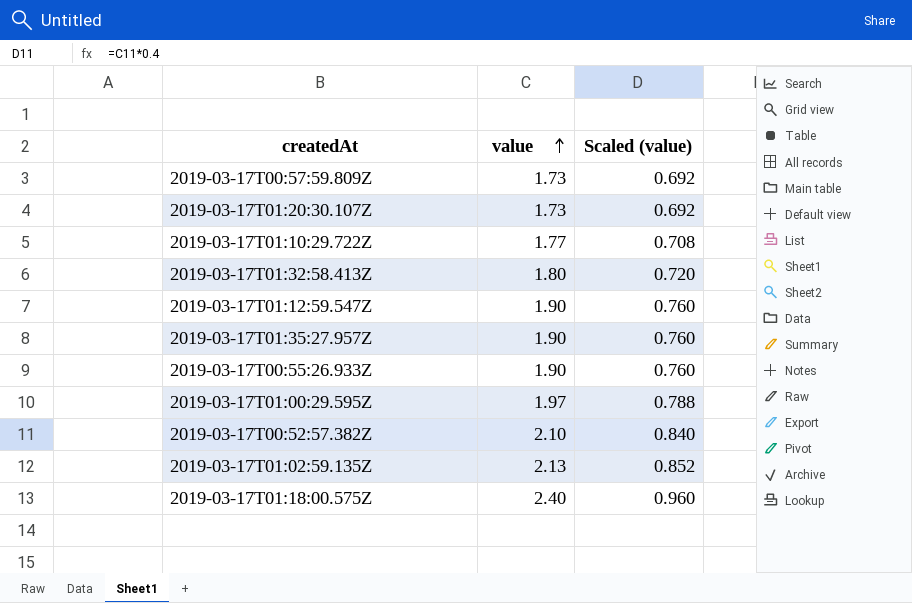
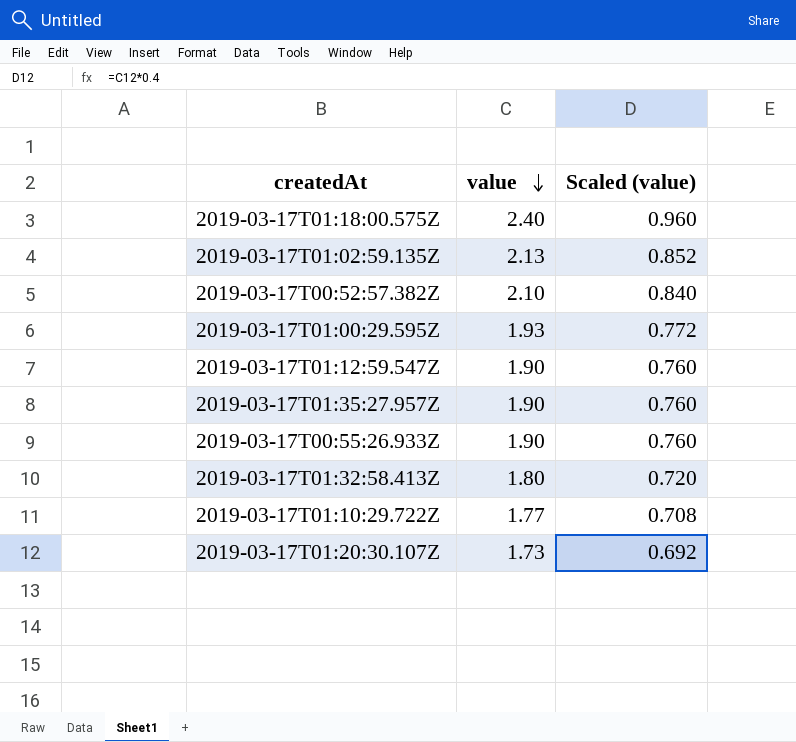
row order: value ascending -> value descending
row 2019-03-17T00:57:59.809Z: 1.73 | 0.692 -> none
2019-03-17T01:00:29.595Z | value: 1.97 -> 1.93
2019-03-17T01:00:29.595Z | Scaled (value): 0.788 -> 0.772

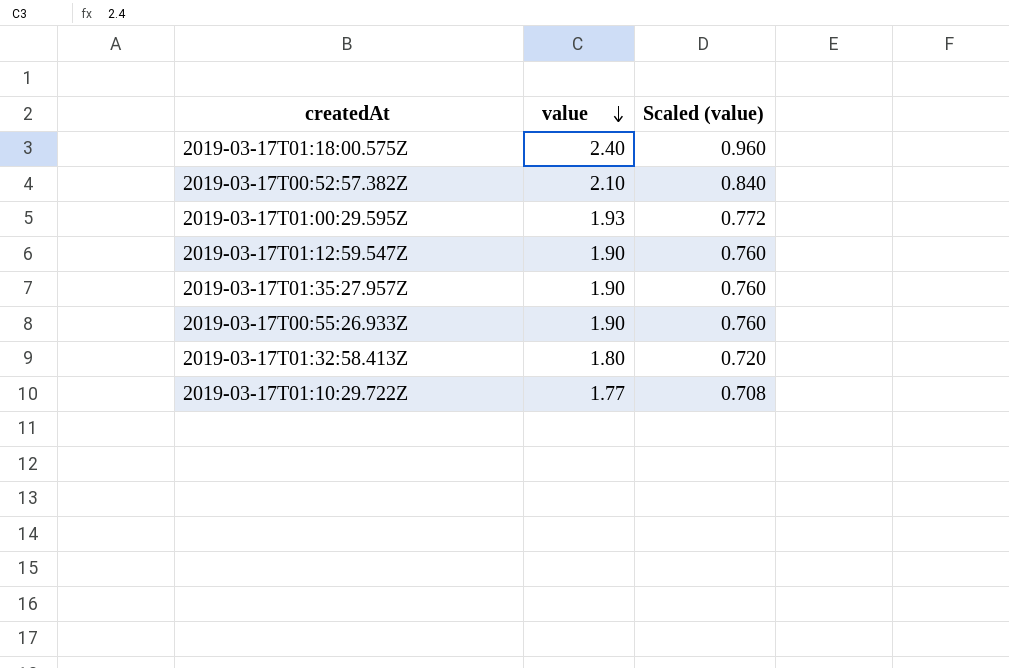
row 2019-03-17T01:02:59.135Z: 2.13 | 0.852 -> none
row 2019-03-17T01:20:30.107Z: 1.73 | 0.692 -> none

